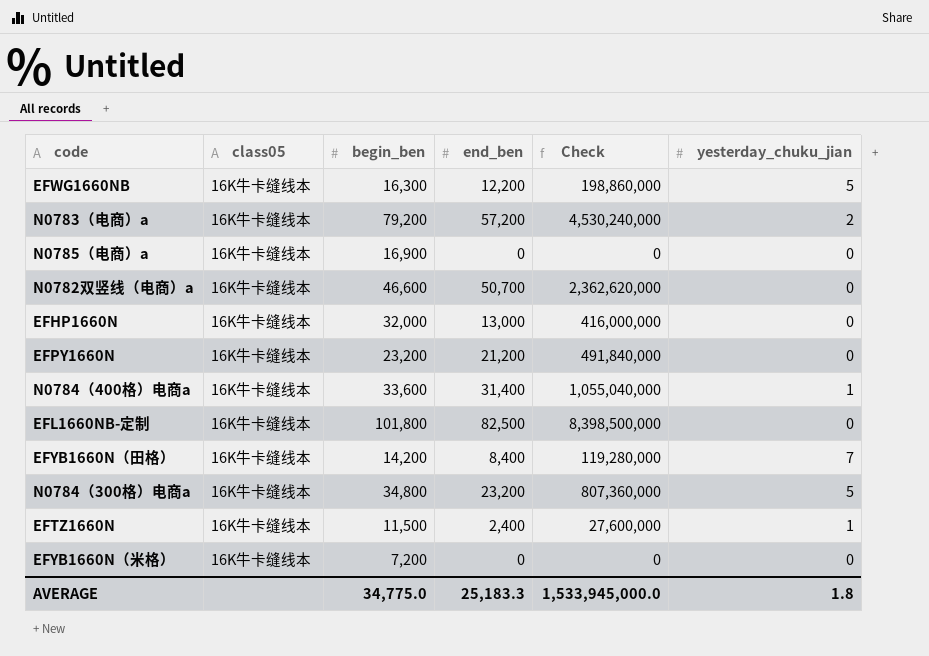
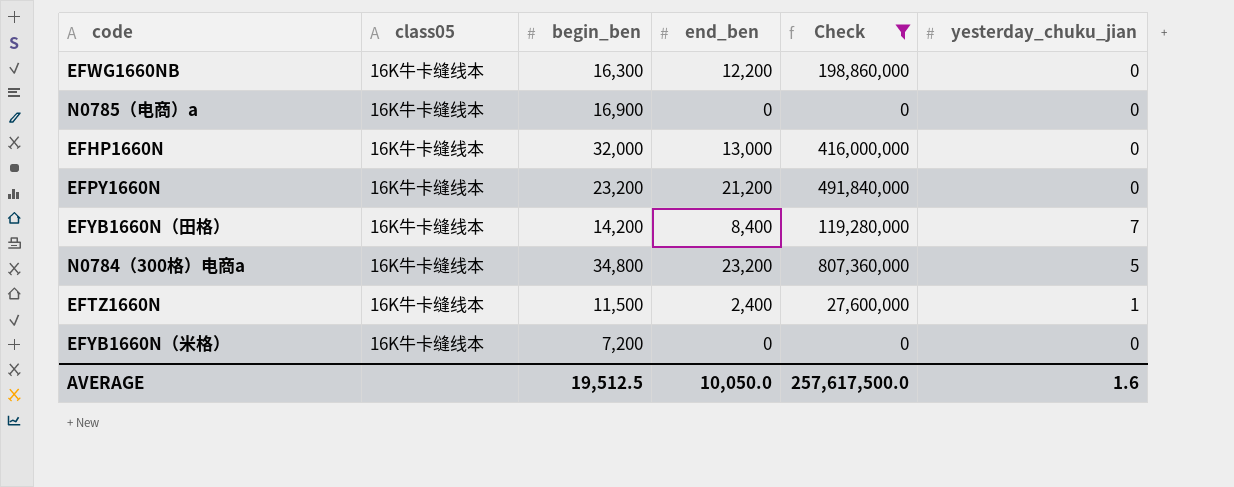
filter: none -> Check <= 807,360,000
EFWG1660NB | yesterday_chuku_jian: 5 -> 0
AVERAGE | begin_ben: 34,775.0 -> 19,512.5
AVERAGE | end_ben: 25,183.3 -> 10,050.0
AVERAGE | Check: 1,533,945,000.0 -> 257,617,500.0
AVERAGE | yesterday_chuku_jian: 1.8 -> 1.6

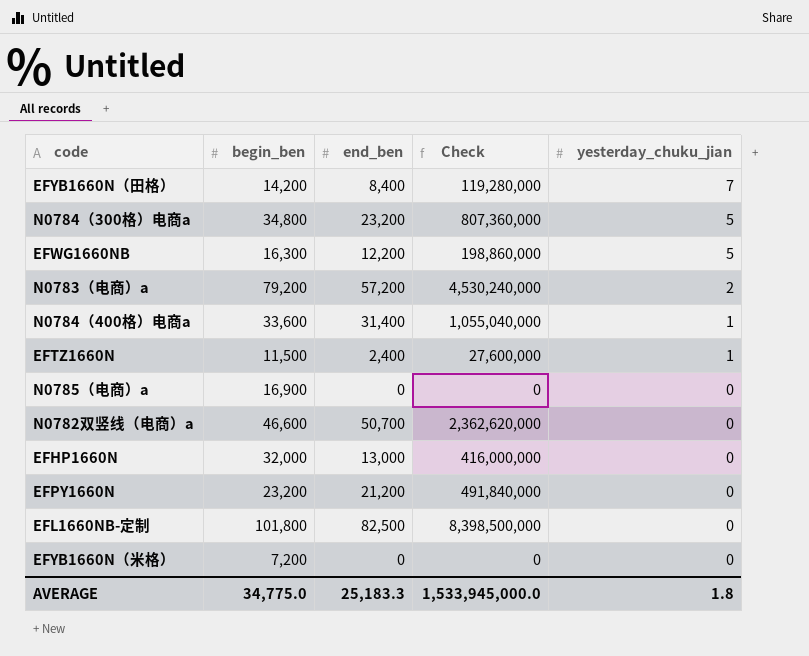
filter: Check <= 807,360,000 -> none
row order: none -> yesterday_chuku_jian descending
column class05 | position: 2 -> none
EFWG1660NB | yesterday_chuku_jian: 0 -> 5
AVERAGE | begin_ben: 19,512.5 -> 34,775.0
AVERAGE | end_ben: 10,050.0 -> 25,183.3
AVERAGE | Check: 257,617,500.0 -> 1,533,945,000.0
AVERAGE | yesterday_chuku_jian: 1.6 -> 1.8

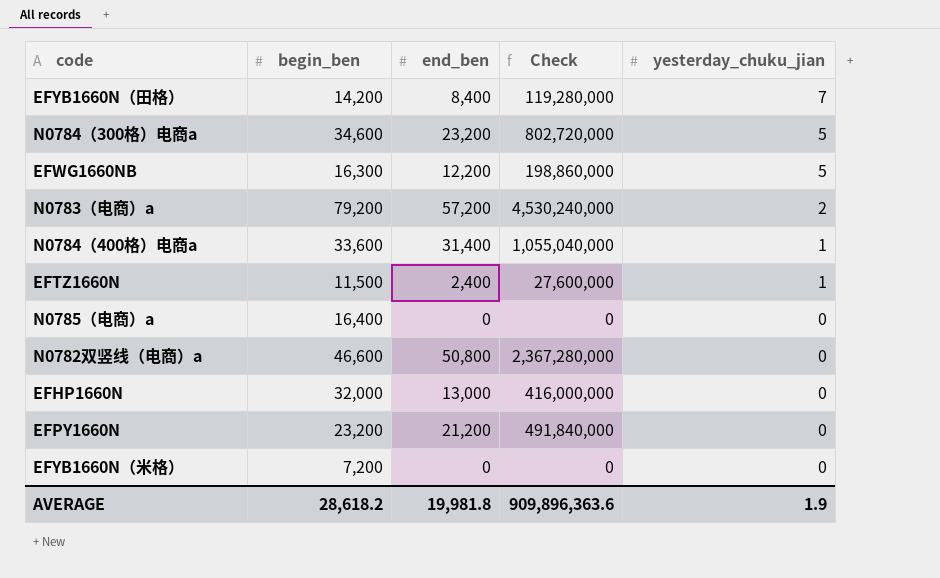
row EFL1660NB-定制: 101,800 | 82,500 | 8,398,500,000 | 0 -> none
N0784（300格）电商a | begin_ben: 34,800 -> 34,600
N0784（300格）电商a | Check: 807,360,000 -> 802,720,000
N0785（电商）a | begin_ben: 16,900 -> 16,400
N0782双竖线（电商）a | end_ben: 50,700 -> 50,800
N0782双竖线（电商）a | Check: 2,362,620,000 -> 2,367,280,000
AVERAGE | begin_ben: 34,775.0 -> 28,618.2
AVERAGE | end_ben: 25,183.3 -> 19,981.8
AVERAGE | Check: 1,533,945,000.0 -> 909,896,363.6
AVERAGE | yesterday_chuku_jian: 1.8 -> 1.9

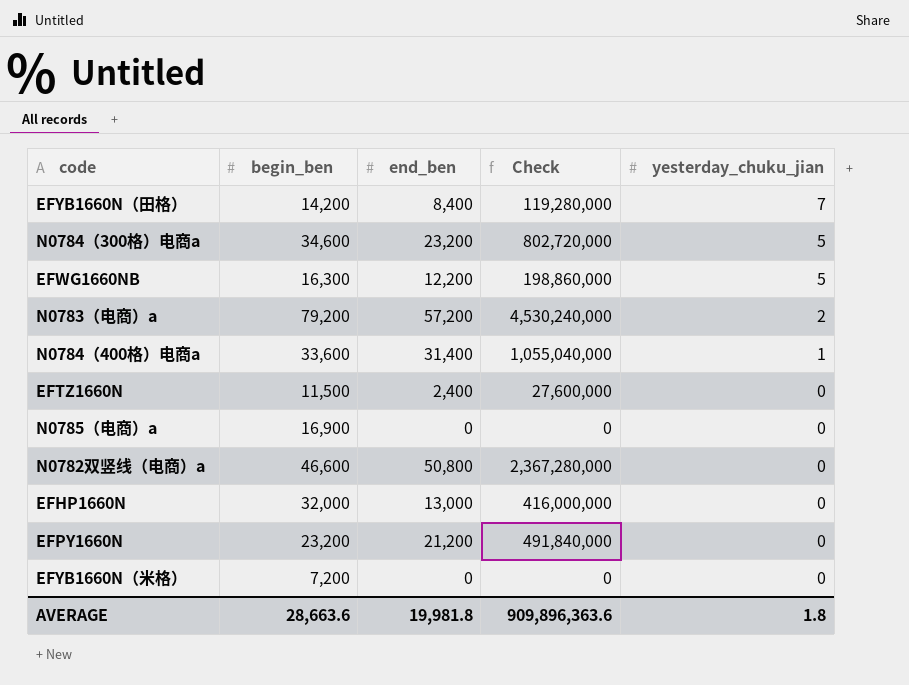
EFTZ1660N | yesterday_chuku_jian: 1 -> 0
N0785（电商）a | begin_ben: 16,400 -> 16,900
AVERAGE | begin_ben: 28,618.2 -> 28,663.6
AVERAGE | yesterday_chuku_jian: 1.9 -> 1.8

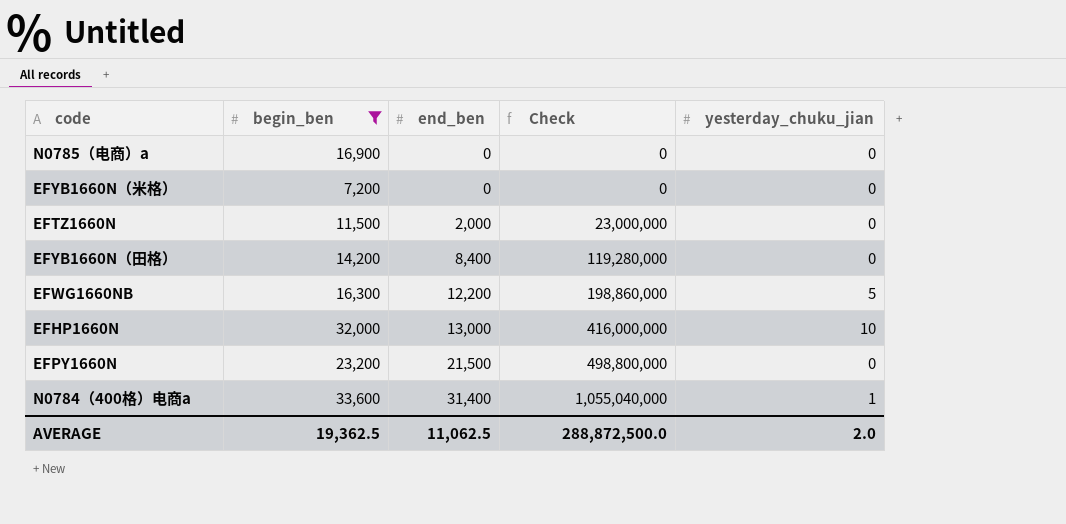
filter: none -> begin_ben <= 33,600
row order: yesterday_chuku_jian descending -> end_ben ascending
EFTZ1660N | end_ben: 2,400 -> 2,000
EFTZ1660N | Check: 27,600,000 -> 23,000,000
EFYB1660N（田格） | yesterday_chuku_jian: 7 -> 0
EFHP1660N | yesterday_chuku_jian: 0 -> 10
EFPY1660N | end_ben: 21,200 -> 21,500
EFPY1660N | Check: 491,840,000 -> 498,800,000
AVERAGE | begin_ben: 28,663.6 -> 19,362.5
AVERAGE | end_ben: 19,981.8 -> 11,062.5
AVERAGE | Check: 909,896,363.6 -> 288,872,500.0
AVERAGE | yesterday_chuku_jian: 1.8 -> 2.0

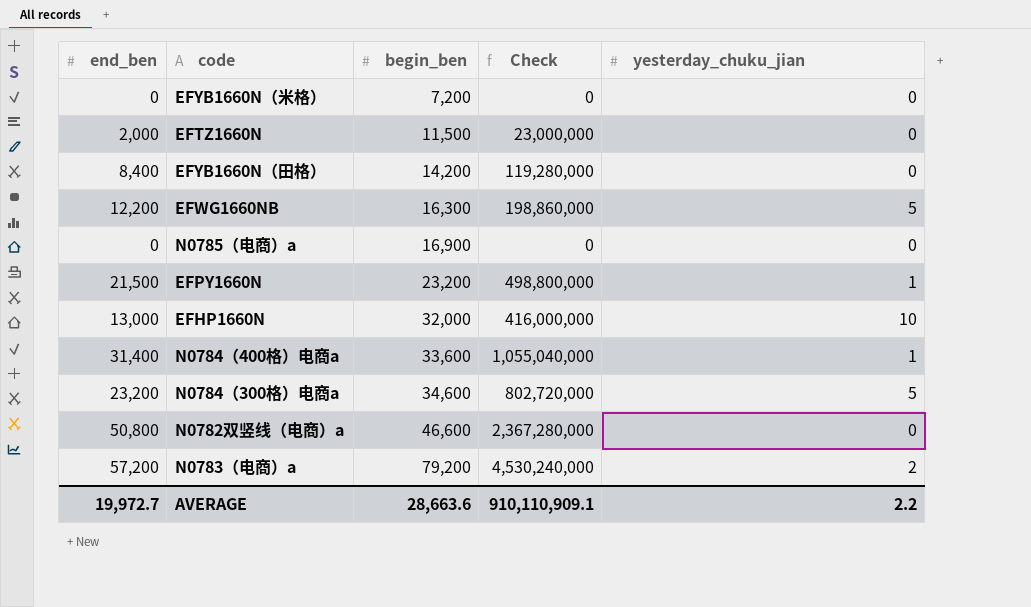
filter: begin_ben <= 33,600 -> none
row order: end_ben ascending -> begin_ben ascending
column end_ben | position: 3 -> 1
EFPY1660N | yesterday_chuku_jian: 0 -> 1
AVERAGE | end_ben: 11,062.5 -> 19,972.7
AVERAGE | begin_ben: 19,362.5 -> 28,663.6
AVERAGE | Check: 288,872,500.0 -> 910,110,909.1
AVERAGE | yesterday_chuku_jian: 2.0 -> 2.2

